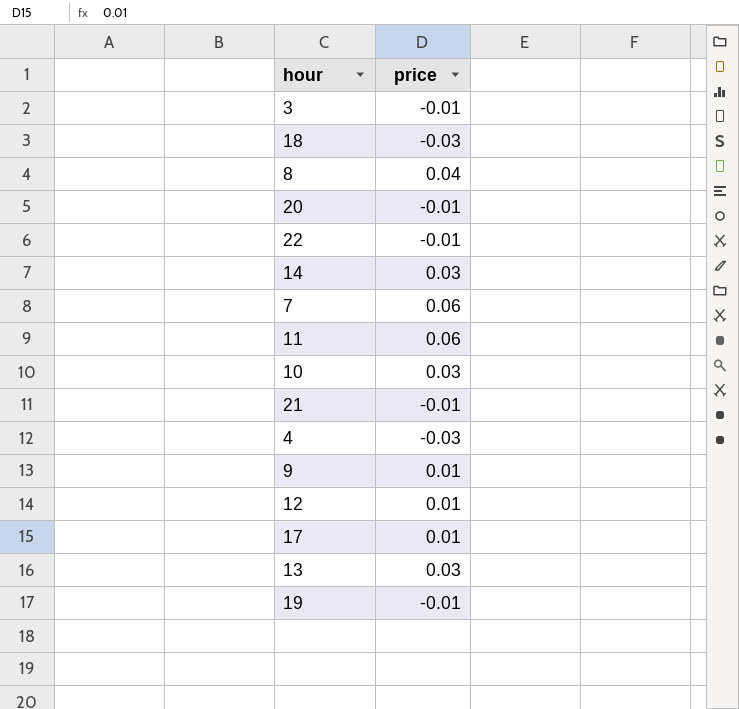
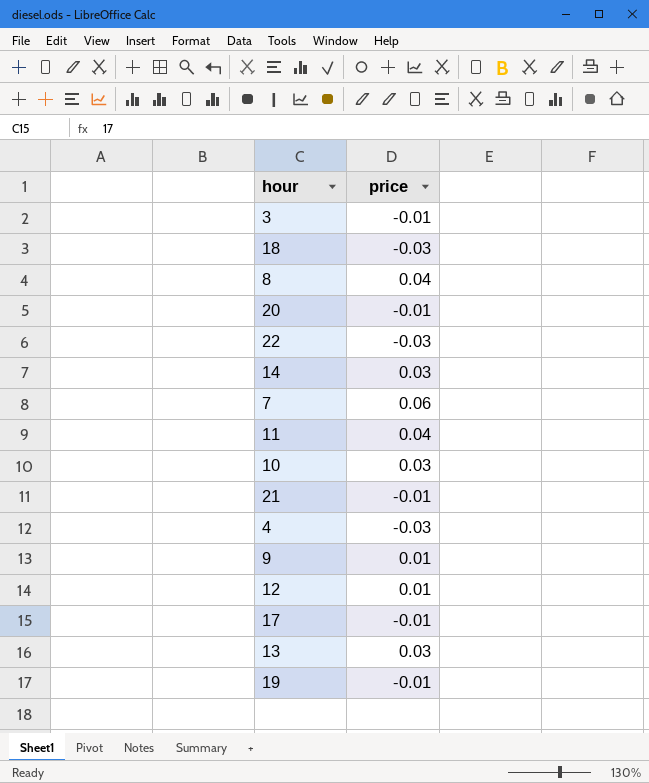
22 | price: -0.01 -> -0.03
11 | price: 0.06 -> 0.04
17 | price: 0.01 -> -0.01

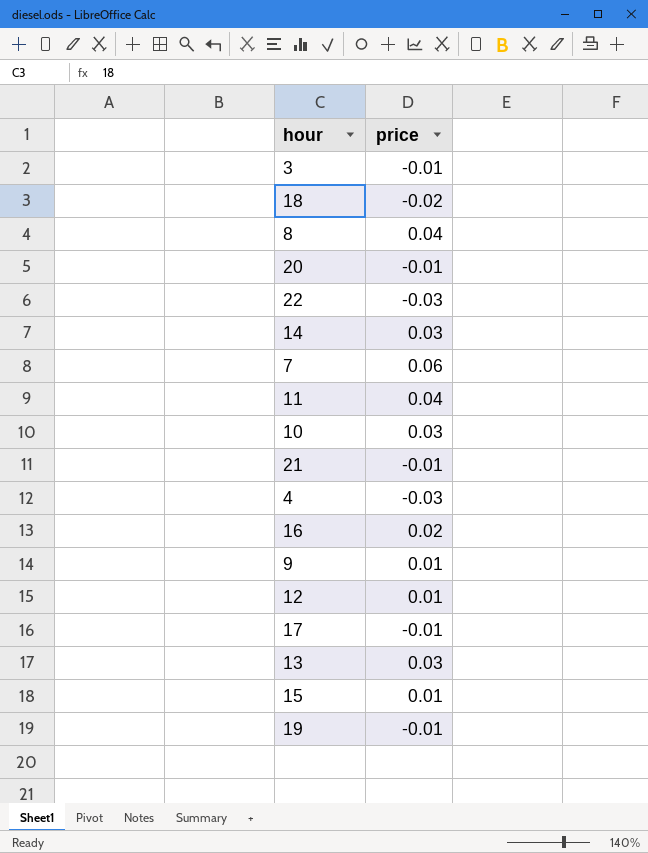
18 | price: -0.03 -> -0.02
row 16: none -> 0.02
row 15: none -> 0.01

